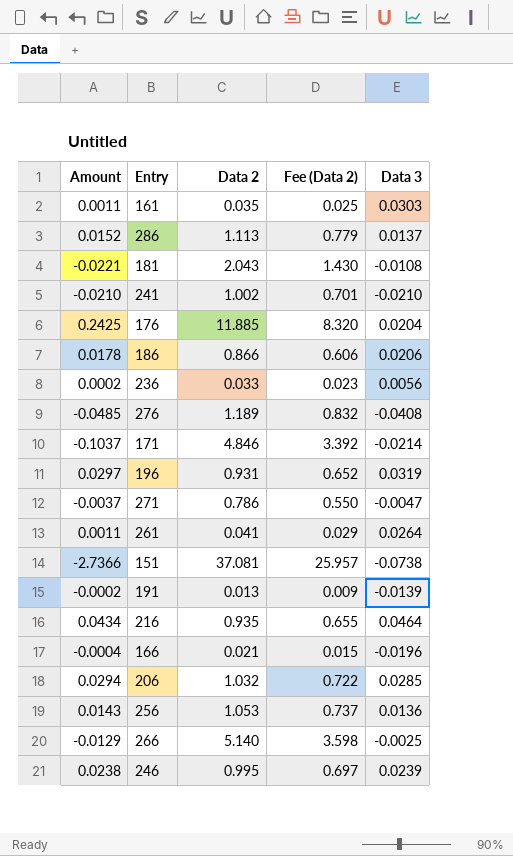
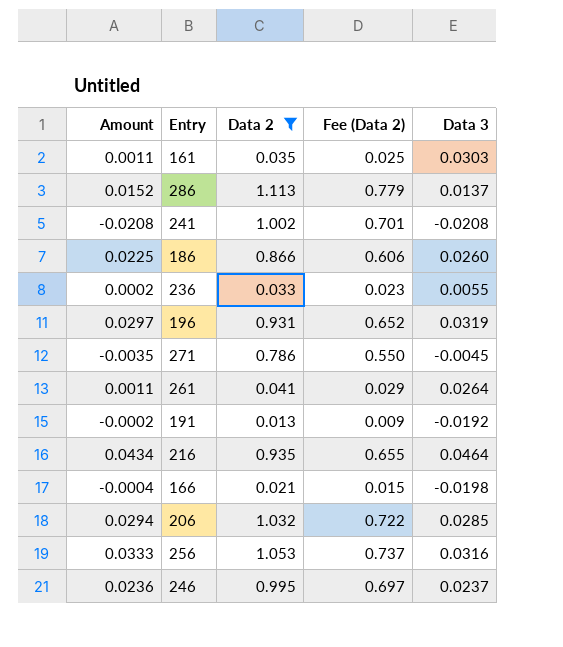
filter: none -> Data 2 <= 1.113
241 | Amount: -0.0210 -> -0.0208
241 | Data 3: -0.0210 -> -0.0208
186 | Amount: 0.0178 -> 0.0225
186 | Data 3: 0.0206 -> 0.0260
236 | Data 3: 0.0056 -> 0.0055
271 | Amount: -0.0037 -> -0.0035
271 | Data 3: -0.0047 -> -0.0045
191 | Data 3: -0.0139 -> -0.0192
166 | Data 3: -0.0196 -> -0.0198
256 | Amount: 0.0143 -> 0.0333
256 | Data 3: 0.0136 -> 0.0316
246 | Amount: 0.0238 -> 0.0236
246 | Data 3: 0.0239 -> 0.0237

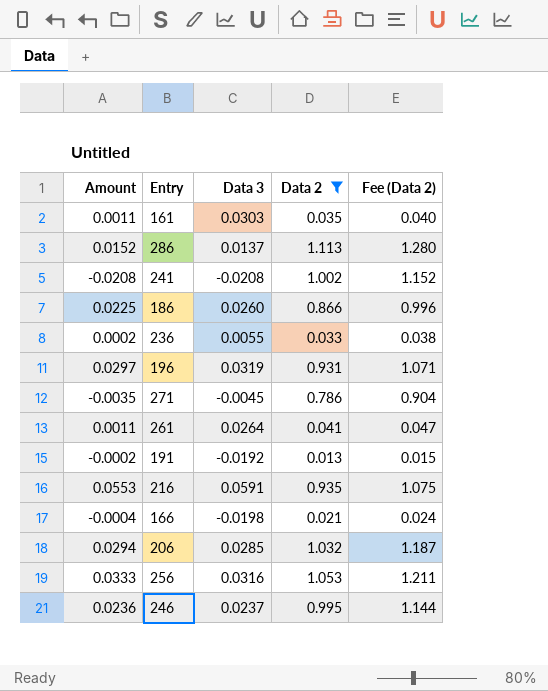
column Data 3 | position: 5 -> 3
column Fee (Data 2) | formula: [Data 2] * 0.7 -> [Data 2] * 1.15
216 | Amount: 0.0434 -> 0.0553
216 | Data 3: 0.0464 -> 0.0591

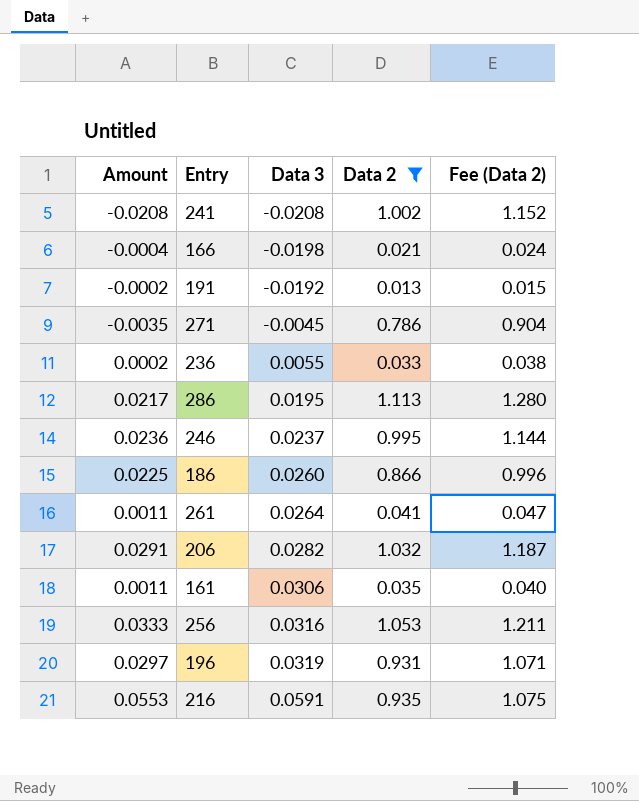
row order: none -> Data 3 ascending
286 | Amount: 0.0152 -> 0.0217
286 | Data 3: 0.0137 -> 0.0195
206 | Amount: 0.0294 -> 0.0291
206 | Data 3: 0.0285 -> 0.0282
161 | Data 3: 0.0303 -> 0.0306

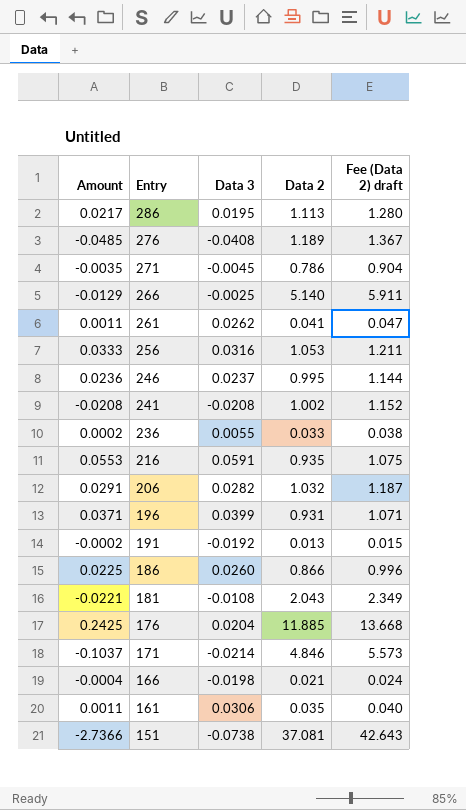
filter: Data 2 <= 1.113 -> none
row order: Data 3 ascending -> Entry descending
column name: Fee (Data 2) -> Fee (Data 2) draft
261 | Data 3: 0.0264 -> 0.0262
196 | Amount: 0.0297 -> 0.0371
196 | Data 3: 0.0319 -> 0.0399

